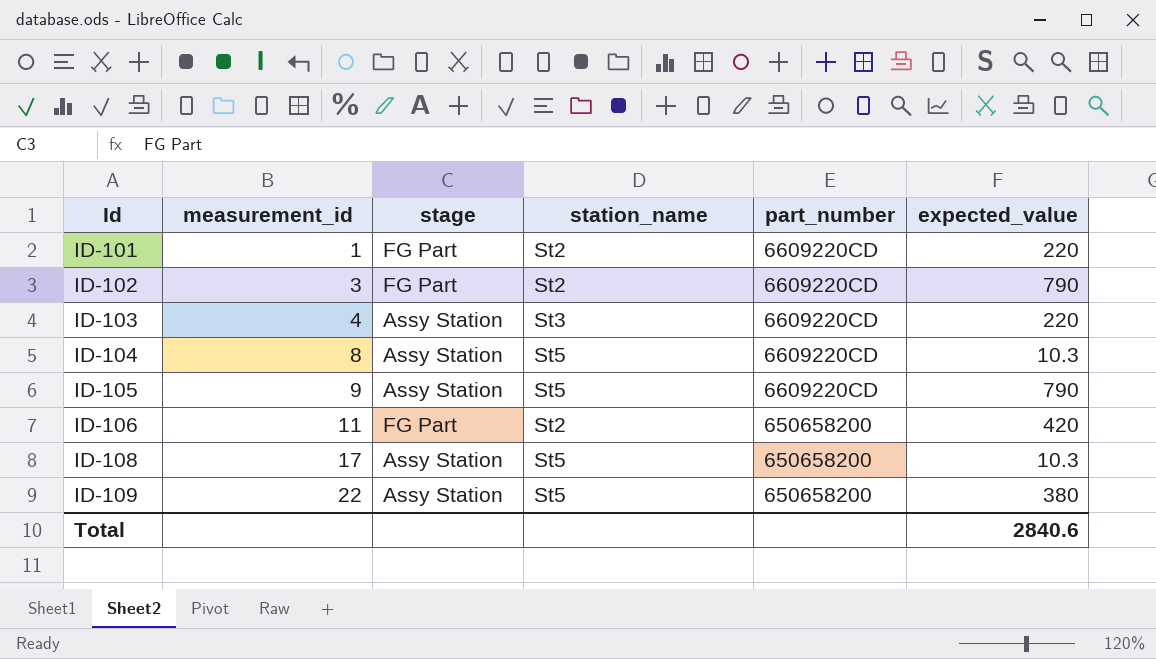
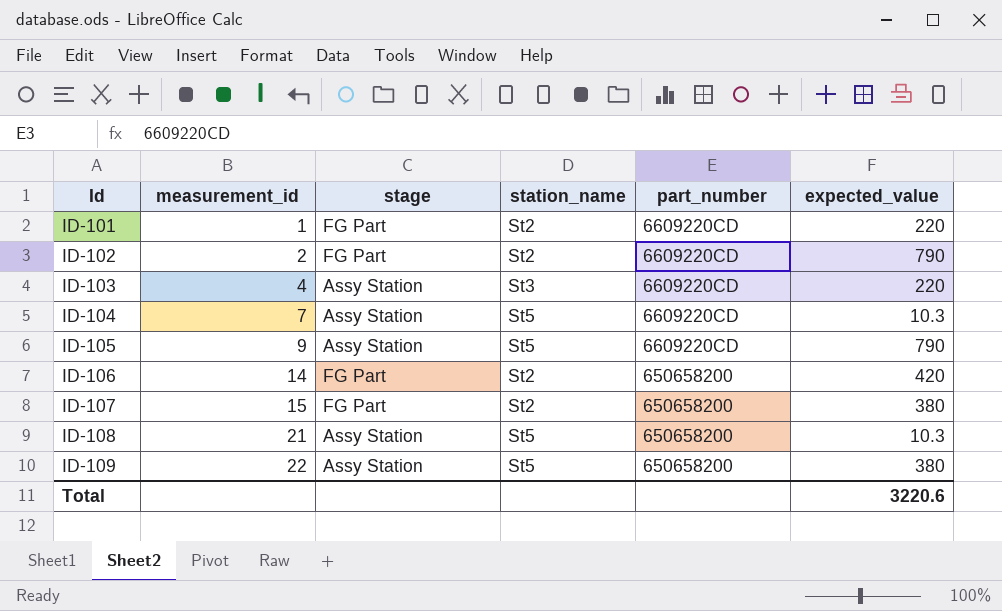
ID-102 | measurement_id: 3 -> 2
ID-104 | measurement_id: 8 -> 7
ID-106 | measurement_id: 11 -> 14
row ID-107: none -> 15 | FG Part | St2 | 650658200 | 380
ID-108 | measurement_id: 17 -> 21
Total | expected_value: 2840.6 -> 3220.6

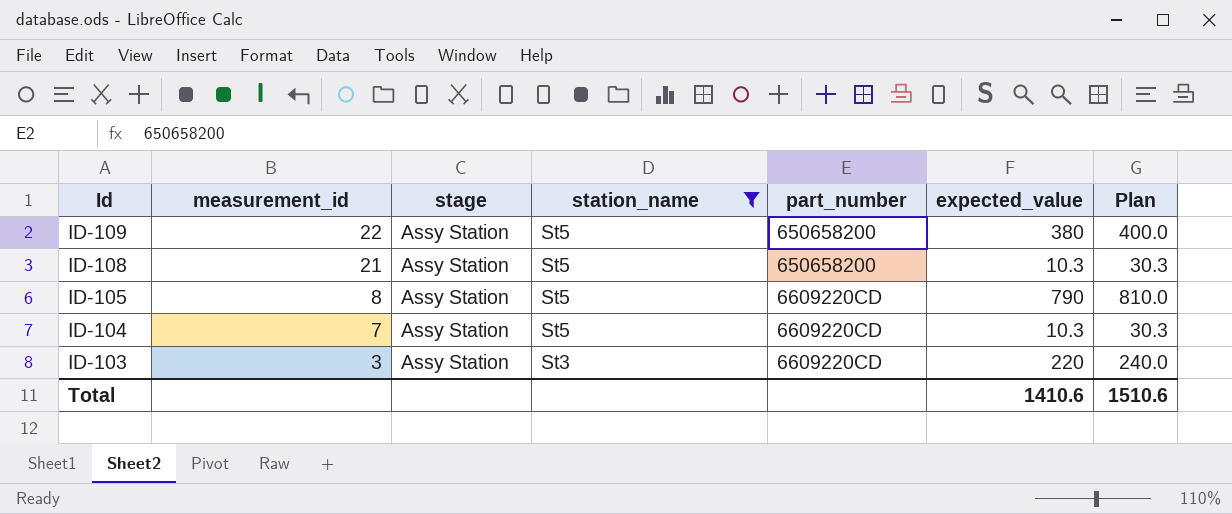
filter: none -> station_name != St2
row order: Id ascending -> Id descending
column Plan | formula: none -> [expected_value] + 20
ID-105 | measurement_id: 9 -> 8
ID-103 | measurement_id: 4 -> 3
Total | expected_value: 3220.6 -> 1410.6

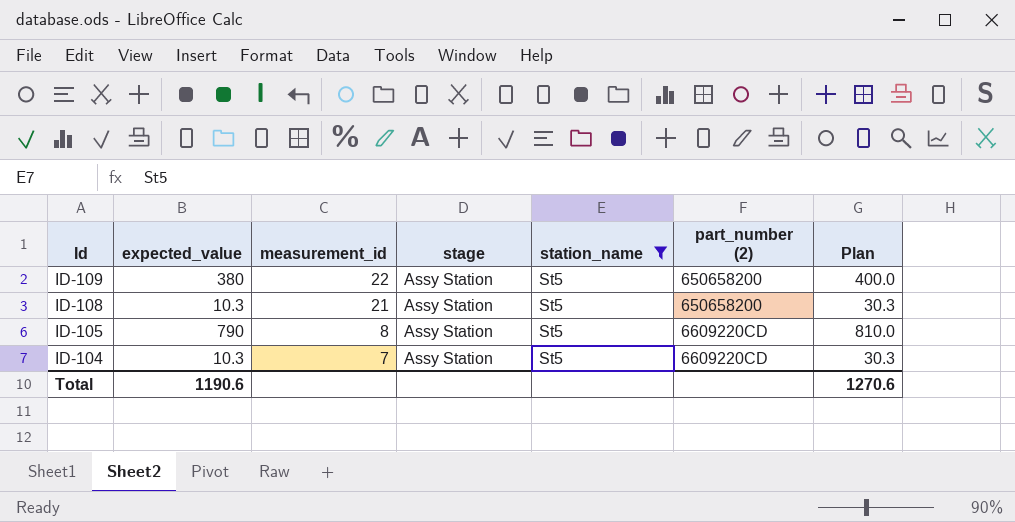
column expected_value | position: 6 -> 2
column name: part_number -> part_number (2)
row ID-103: 3 | Assy Station | St3 | 6609220CD | 220 | 240.0 -> none
Total | expected_value: 1410.6 -> 1190.6
Total | Plan: 1510.6 -> 1270.6

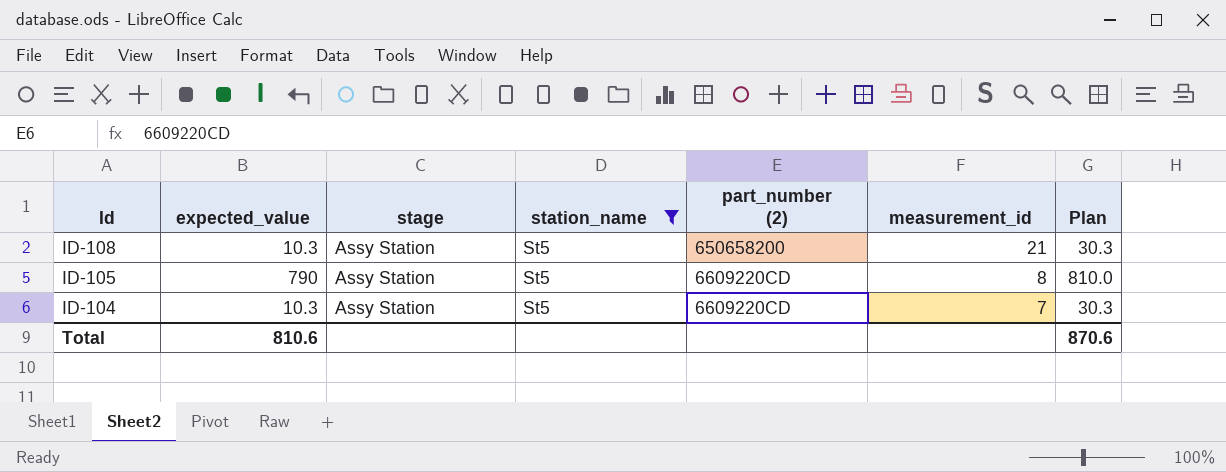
column measurement_id | position: 3 -> 6
row ID-109: 380 | 22 | Assy Station | St5 | 650658200 | 400.0 -> none
Total | expected_value: 1190.6 -> 810.6
Total | Plan: 1270.6 -> 870.6

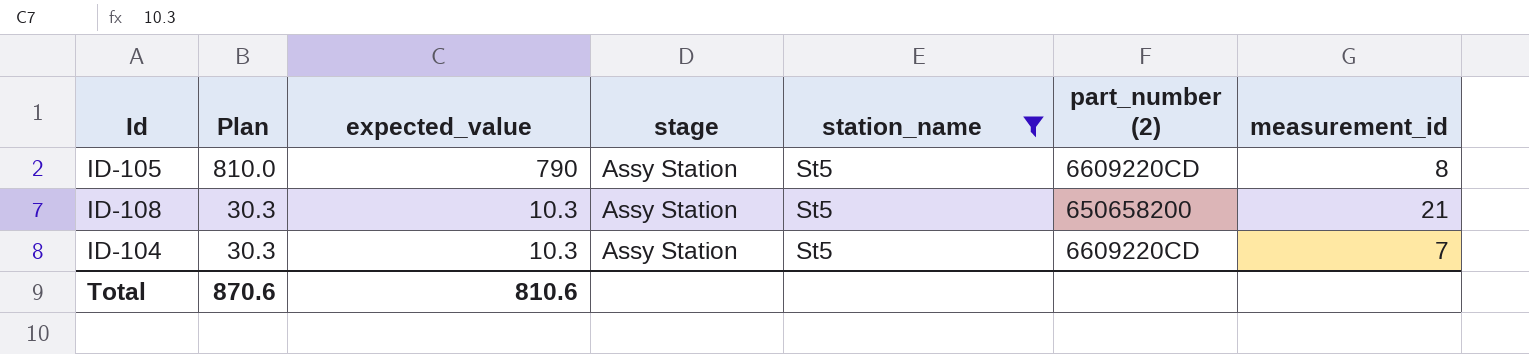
row order: Id descending -> Plan descending
column Plan | position: 7 -> 2

